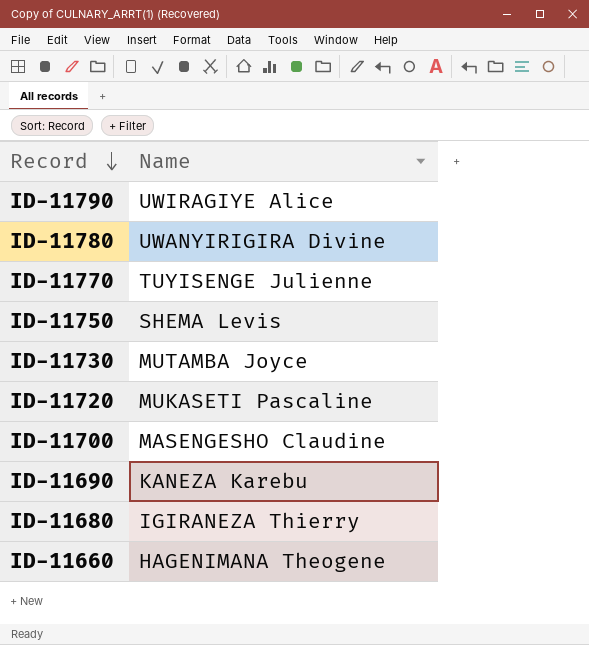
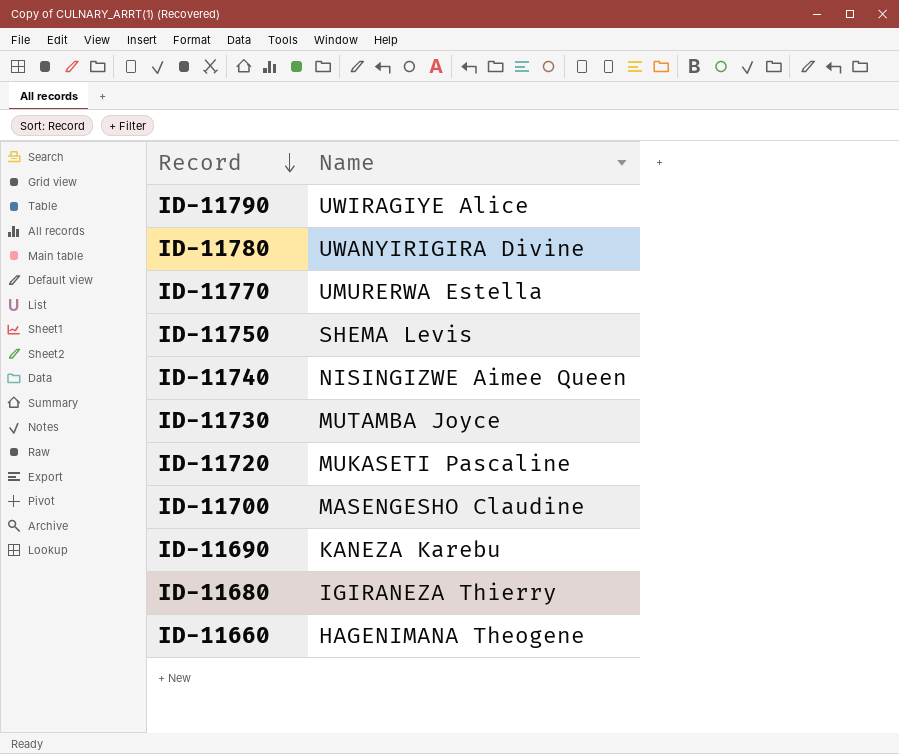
ID-11770 | Name: TUYISENGE Julienne -> UMURERWA Estella
row ID-11740: none -> NISINGIZWE Aimee Queen

